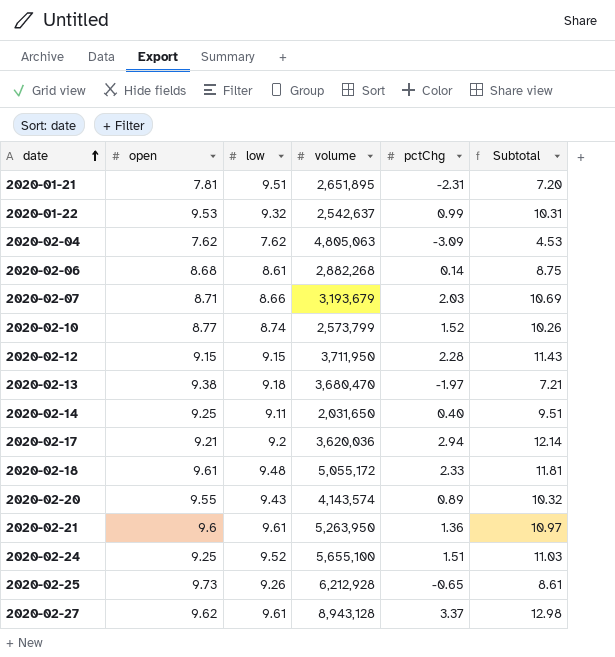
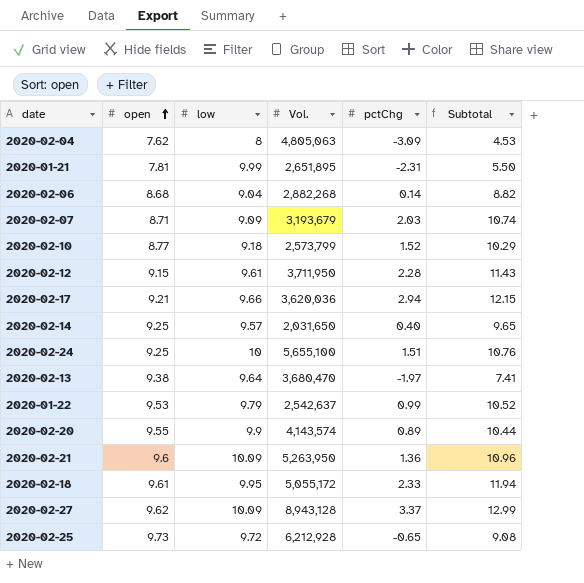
row order: date ascending -> open ascending
column name: volume -> Vol.
column Subtotal | formula: [low] + [pctChg] -> [open] + [pctChg]
2020-02-04 | low: 7.62 -> 8
2020-01-21 | low: 9.51 -> 9.99
2020-02-06 | low: 8.61 -> 9.04
2020-02-07 | low: 8.66 -> 9.09
2020-02-10 | low: 8.74 -> 9.18
2020-02-12 | low: 9.15 -> 9.61
2020-02-17 | low: 9.2 -> 9.66
2020-02-14 | low: 9.11 -> 9.57
2020-02-24 | low: 9.52 -> 10
2020-02-13 | low: 9.18 -> 9.64
2020-01-22 | low: 9.32 -> 9.79
2020-02-20 | low: 9.43 -> 9.9
2020-02-21 | low: 9.61 -> 10.09
2020-02-18 | low: 9.48 -> 9.95
2020-02-27 | low: 9.61 -> 10.09
2020-02-25 | low: 9.26 -> 9.72

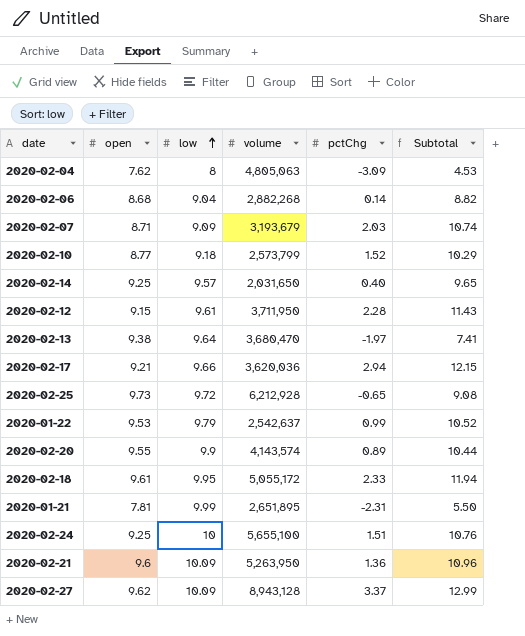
row order: open ascending -> low ascending
column name: Vol. -> volume

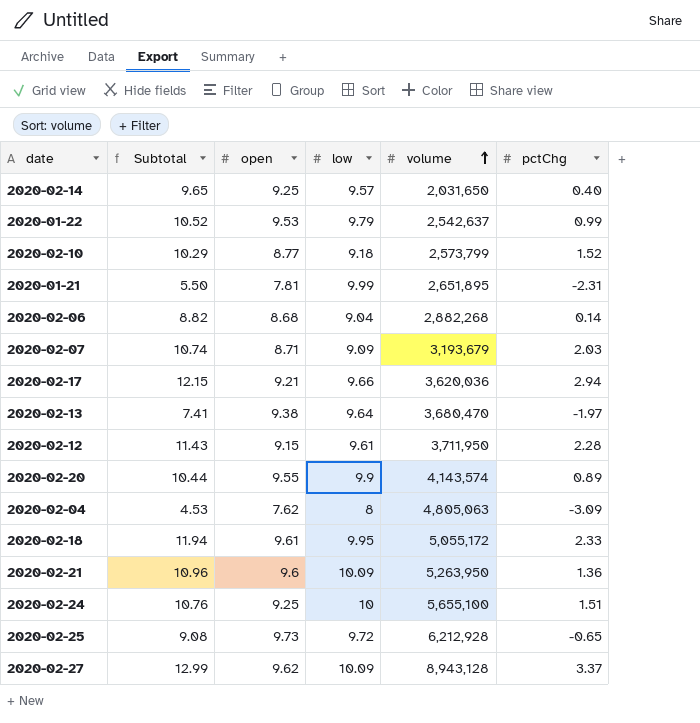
row order: low ascending -> volume ascending
column Subtotal | position: 6 -> 2

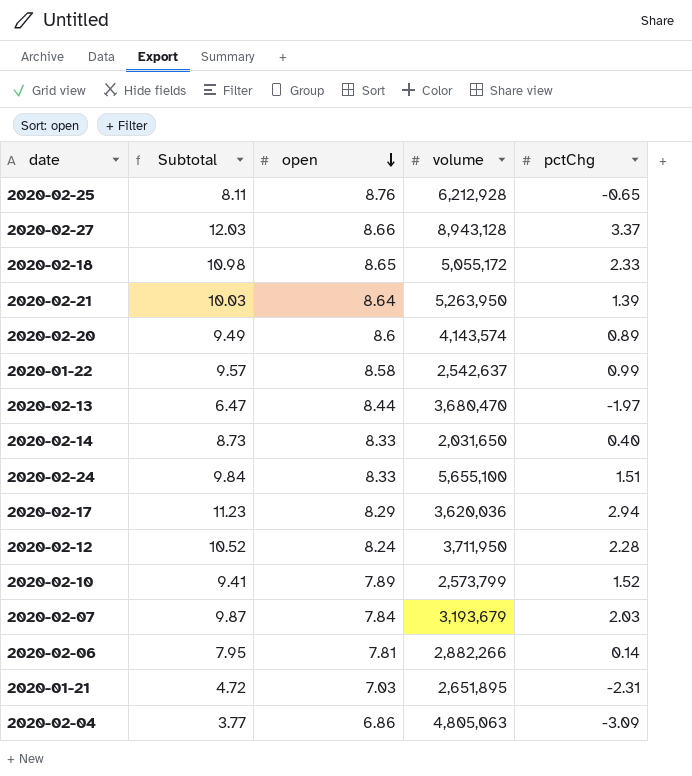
row order: volume ascending -> open descending
column low | position: 4 -> none
2020-02-25 | Subtotal: 9.08 -> 8.11
2020-02-25 | open: 9.73 -> 8.76
2020-02-27 | Subtotal: 12.99 -> 12.03
2020-02-27 | open: 9.62 -> 8.66
2020-02-18 | Subtotal: 11.94 -> 10.98
2020-02-18 | open: 9.61 -> 8.65
2020-02-21 | Subtotal: 10.96 -> 10.03
2020-02-21 | open: 9.6 -> 8.64
2020-02-21 | pctChg: 1.36 -> 1.39
2020-02-20 | Subtotal: 10.44 -> 9.49
2020-02-20 | open: 9.55 -> 8.6
2020-01-22 | Subtotal: 10.52 -> 9.57
2020-01-22 | open: 9.53 -> 8.58
2020-02-13 | Subtotal: 7.41 -> 6.47
2020-02-13 | open: 9.38 -> 8.44
2020-02-14 | Subtotal: 9.65 -> 8.73
2020-02-14 | open: 9.25 -> 8.33
2020-02-24 | Subtotal: 10.76 -> 9.84
2020-02-24 | open: 9.25 -> 8.33
2020-02-17 | Subtotal: 12.15 -> 11.23
2020-02-17 | open: 9.21 -> 8.29
2020-02-12 | Subtotal: 11.43 -> 10.52
2020-02-12 | open: 9.15 -> 8.24
2020-02-10 | Subtotal: 10.29 -> 9.41
2020-02-10 | open: 8.77 -> 7.89
2020-02-07 | Subtotal: 10.74 -> 9.87
2020-02-07 | open: 8.71 -> 7.84
2020-02-06 | Subtotal: 8.82 -> 7.95
2020-02-06 | open: 8.68 -> 7.81
2020-02-06 | volume: 2,882,268 -> 2,882,266
2020-01-21 | Subtotal: 5.50 -> 4.72
2020-01-21 | open: 7.81 -> 7.03
2020-02-04 | Subtotal: 4.53 -> 3.77
2020-02-04 | open: 7.62 -> 6.86

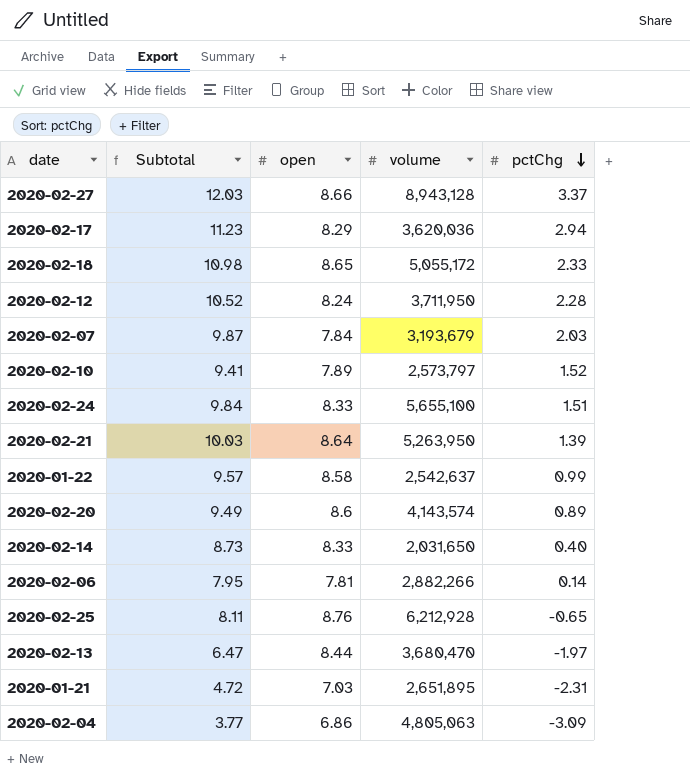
row order: open descending -> pctChg descending
2020-02-10 | volume: 2,573,799 -> 2,573,797

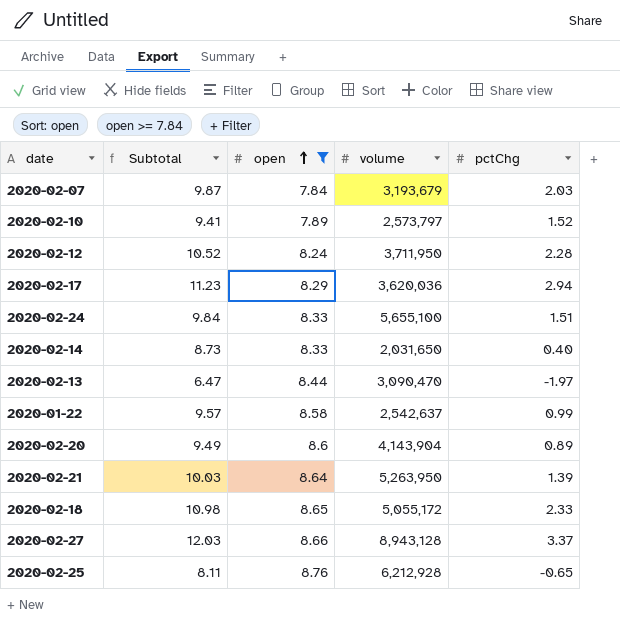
filter: none -> open >= 7.84
row order: pctChg descending -> open ascending
2020-02-13 | volume: 3,680,470 -> 3,090,470
2020-02-20 | volume: 4,143,574 -> 4,143,904

